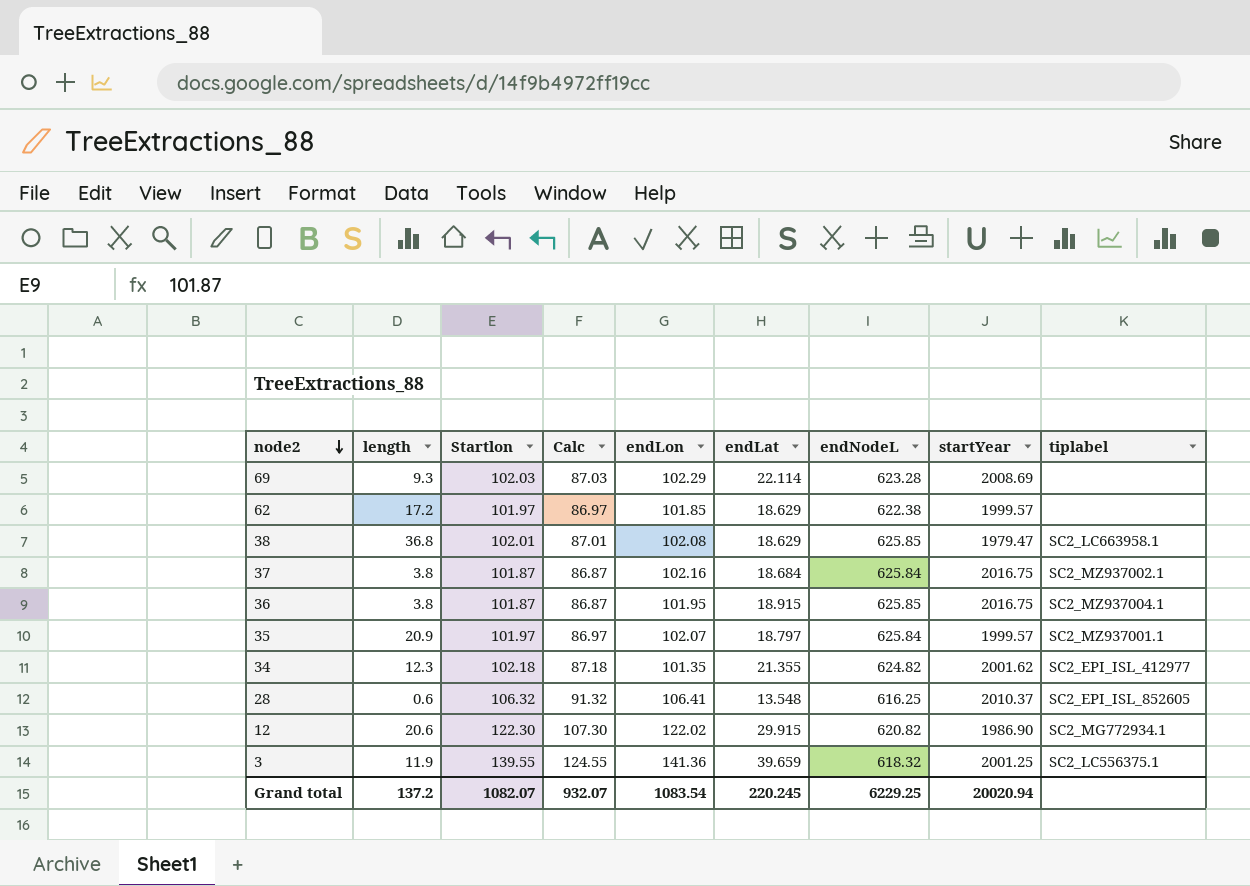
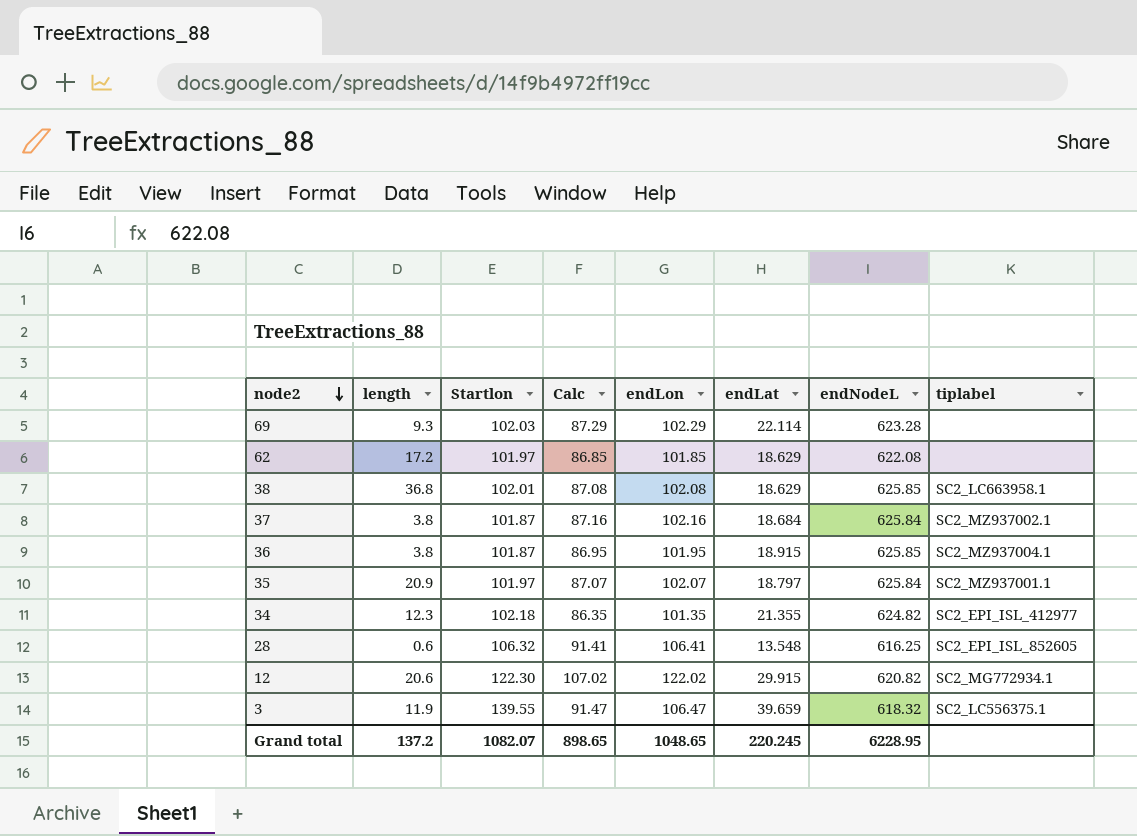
column startYear | position: 8 -> none
column Calc | formula: [Startlon] - 15 -> [endLon] - 15
62 | endNodeL: 622.38 -> 622.08
3 | endLon: 141.36 -> 106.47
Grand total | Calc: 932.07 -> 898.65
Grand total | endLon: 1083.54 -> 1048.65
Grand total | endNodeL: 6229.25 -> 6228.95

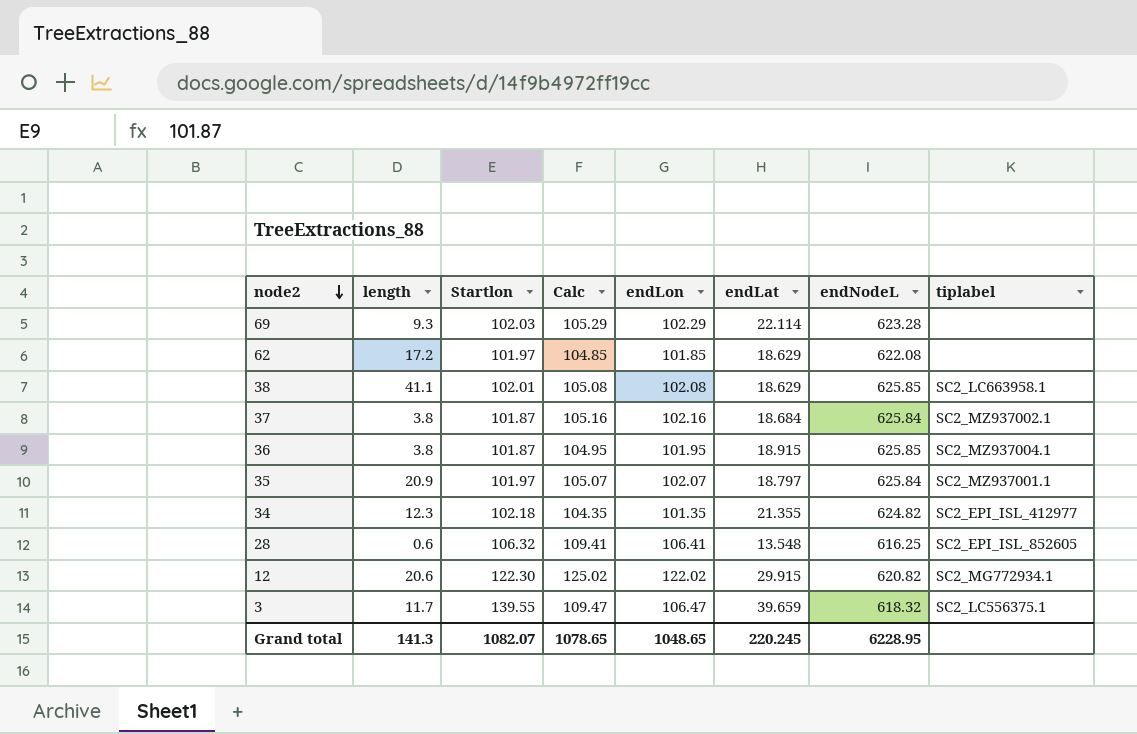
column Calc | formula: [endLon] - 15 -> [endLon] + 3
38 | length: 36.8 -> 41.1
3 | length: 11.9 -> 11.7
Grand total | length: 137.2 -> 141.3
Grand total | Calc: 898.65 -> 1078.65

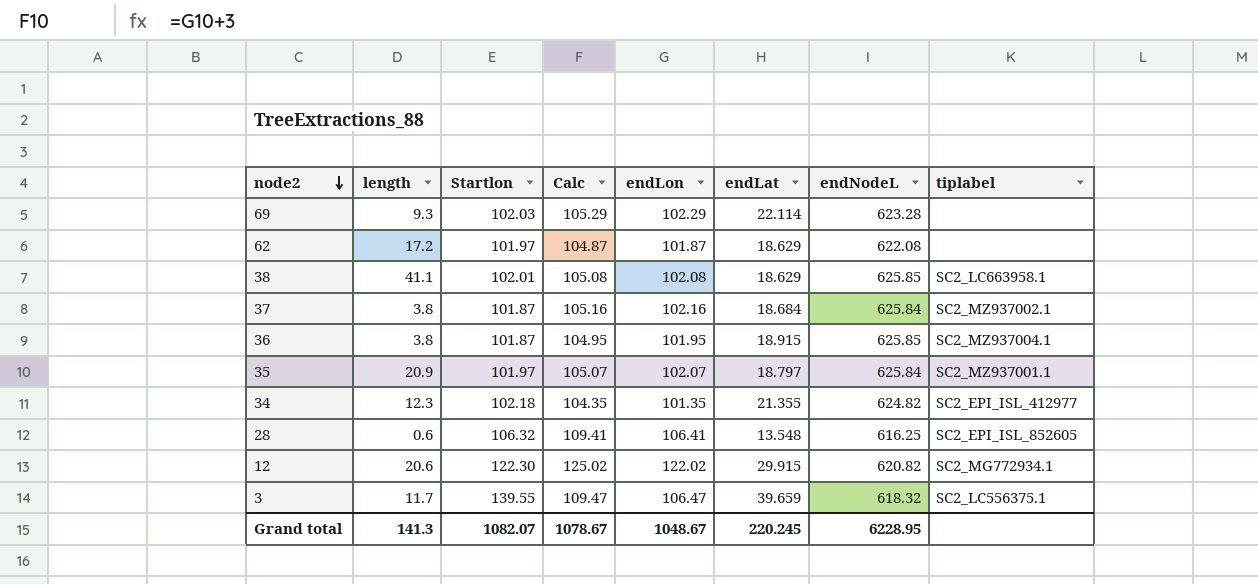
62 | Calc: 104.85 -> 104.87
62 | endLon: 101.85 -> 101.87
Grand total | Calc: 1078.65 -> 1078.67
Grand total | endLon: 1048.65 -> 1048.67

